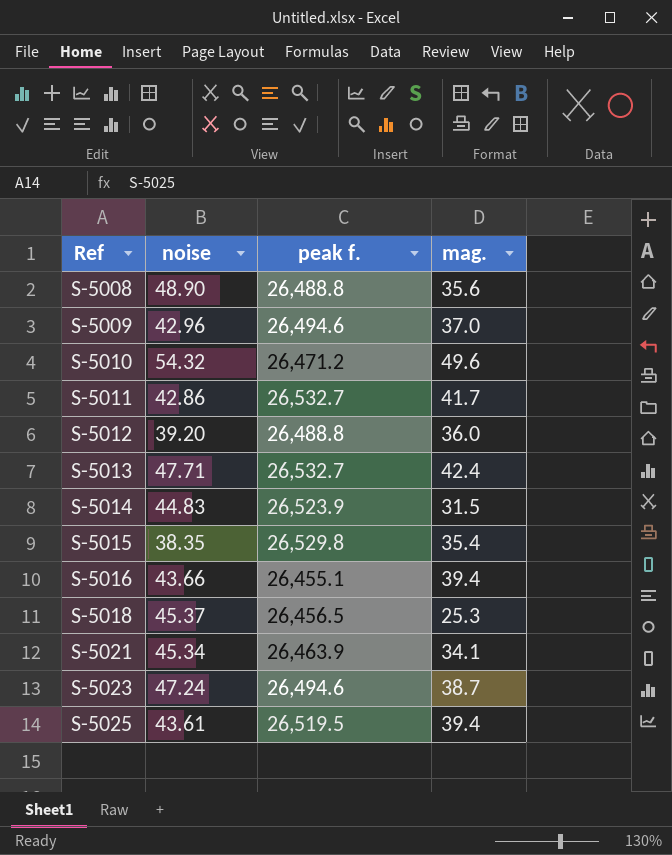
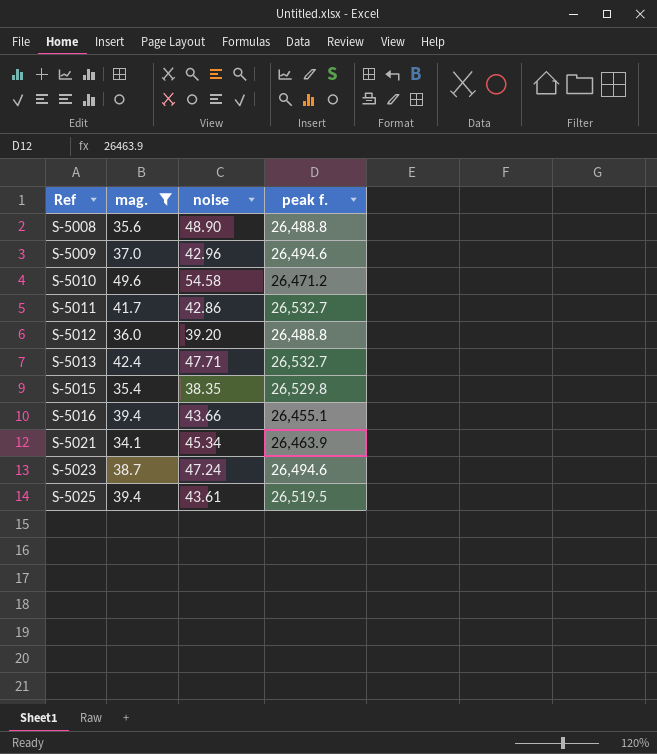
filter: none -> mag. >= 34.1
column mag. | position: 4 -> 2
S-5010 | noise: 54.32 -> 54.58

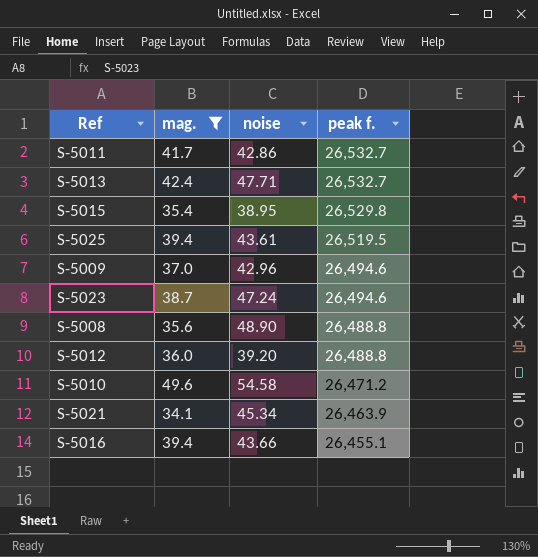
row order: Ref ascending -> peak f. descending
S-5015 | noise: 38.35 -> 38.95

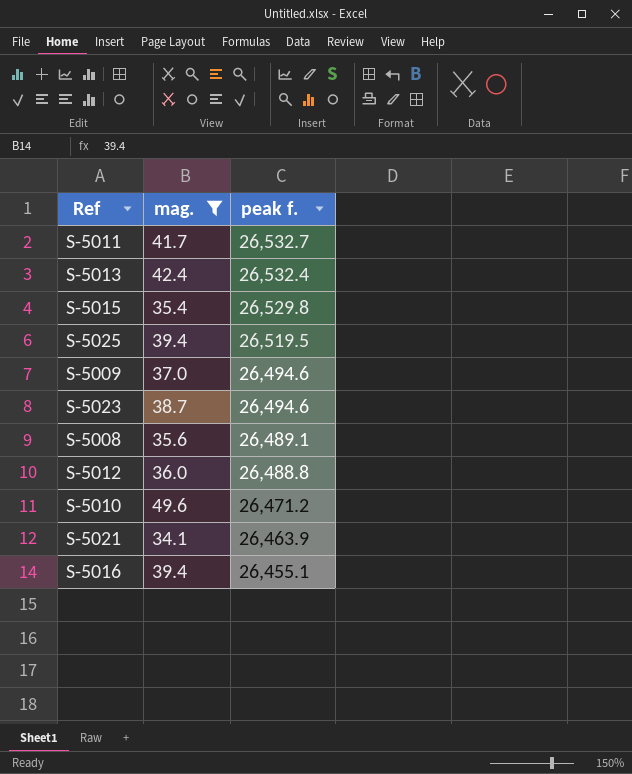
column noise | position: 3 -> none
S-5013 | peak f.: 26,532.7 -> 26,532.4
S-5008 | peak f.: 26,488.8 -> 26,489.1

